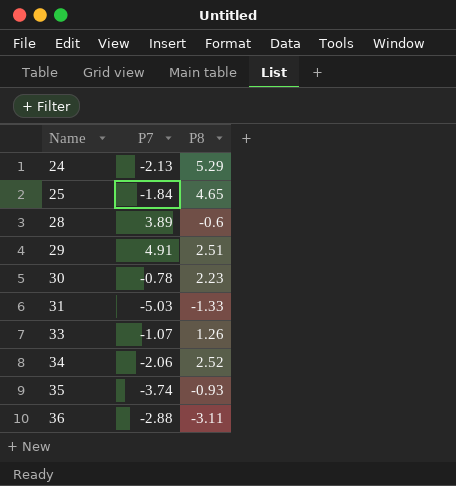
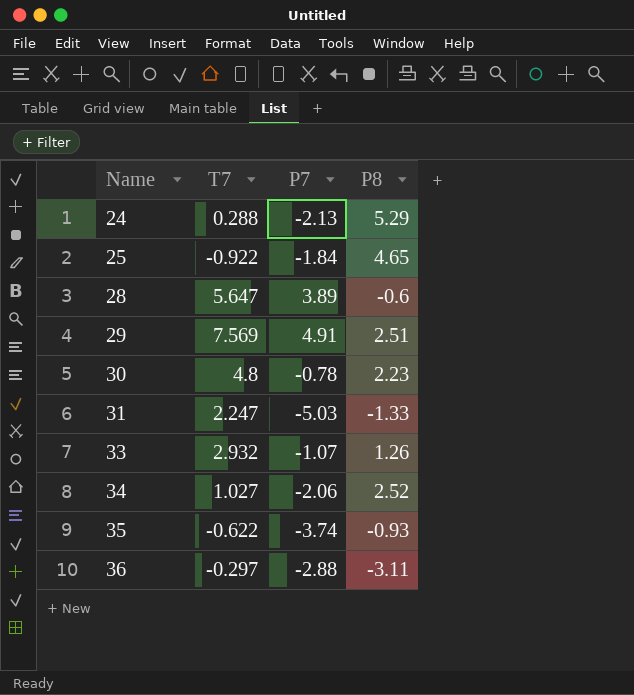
column T7 | position: none -> 2

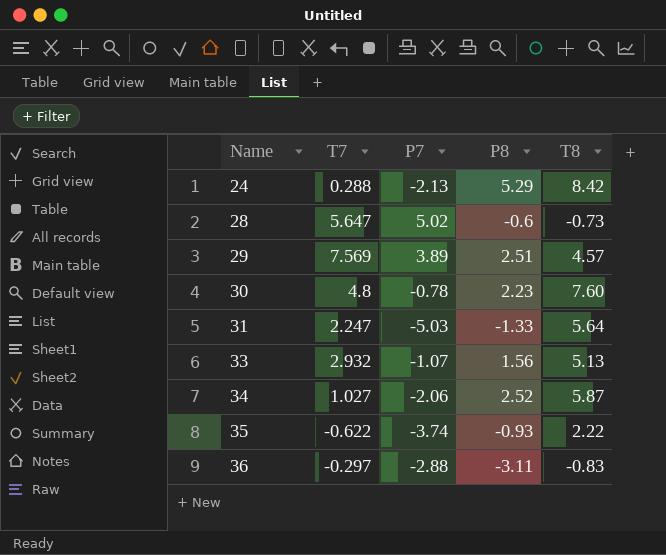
column T8 | position: none -> 5
row 25: -0.922 | -1.84 | 4.65 -> none
28 | P7: 3.89 -> 5.02
29 | P7: 4.91 -> 3.89
33 | P8: 1.26 -> 1.56

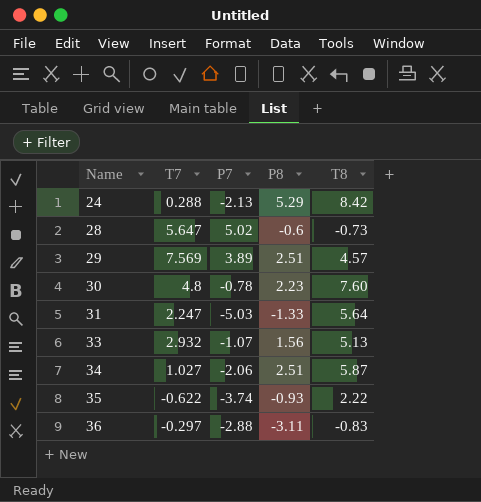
34 | P8: 2.52 -> 2.51

